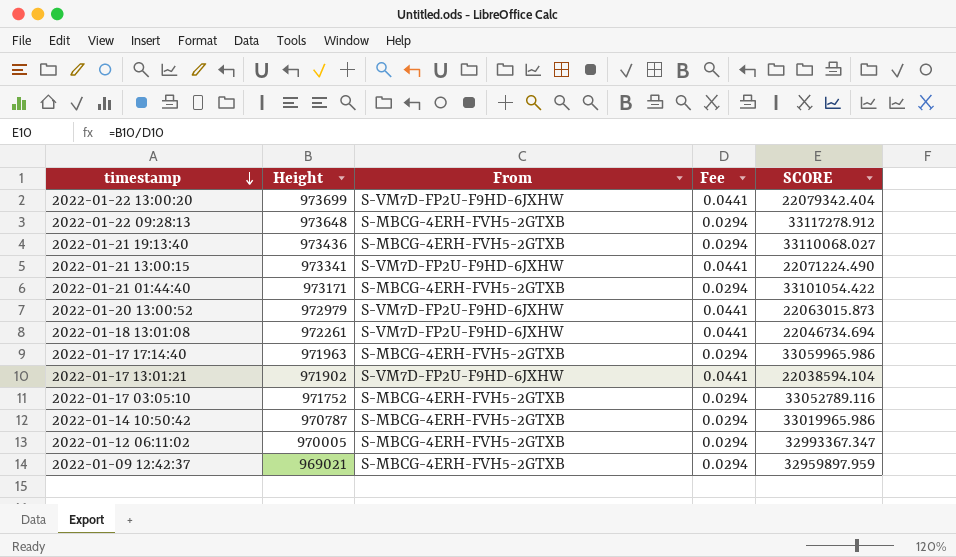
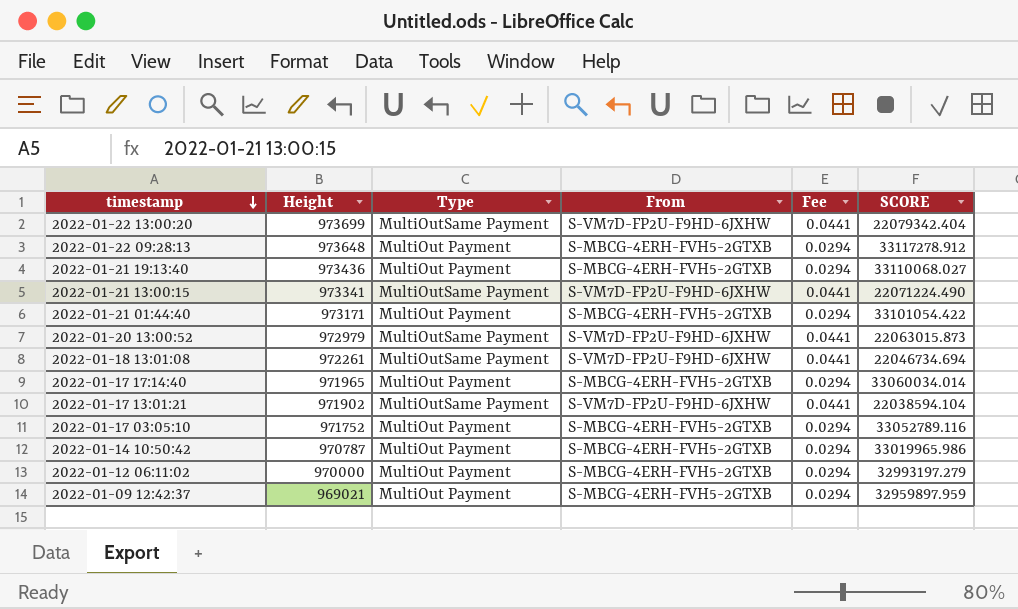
column Type | position: none -> 3
2022-01-17 17:14:40 | Height: 971963 -> 971965
2022-01-17 17:14:40 | SCORE: 33059965.986 -> 33060034.014
2022-01-12 06:11:02 | Height: 970005 -> 970000
2022-01-12 06:11:02 | SCORE: 32993367.347 -> 32993197.279

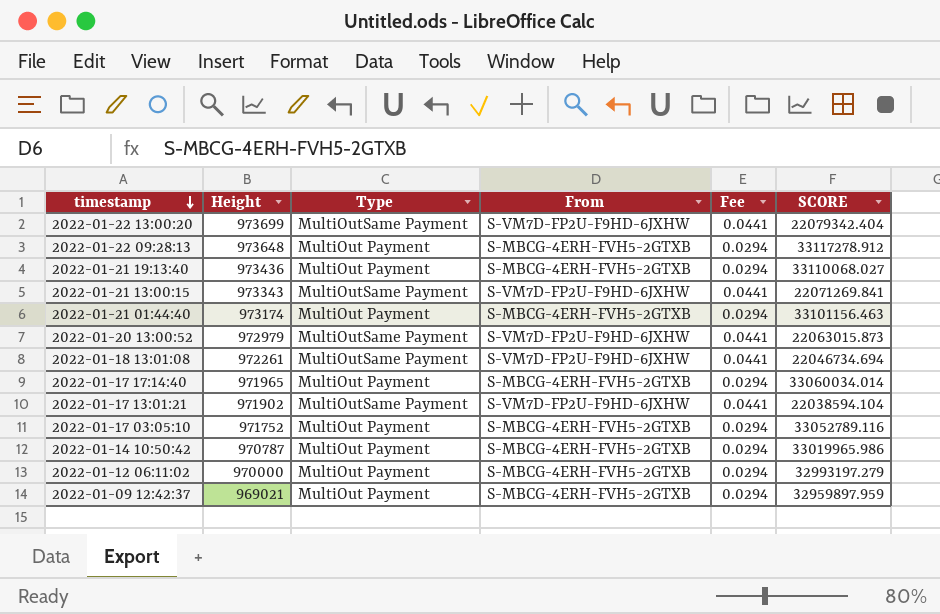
2022-01-21 13:00:15 | Height: 973341 -> 973343
2022-01-21 13:00:15 | SCORE: 22071224.490 -> 22071269.841
2022-01-21 01:44:40 | Height: 973171 -> 973174
2022-01-21 01:44:40 | SCORE: 33101054.422 -> 33101156.463

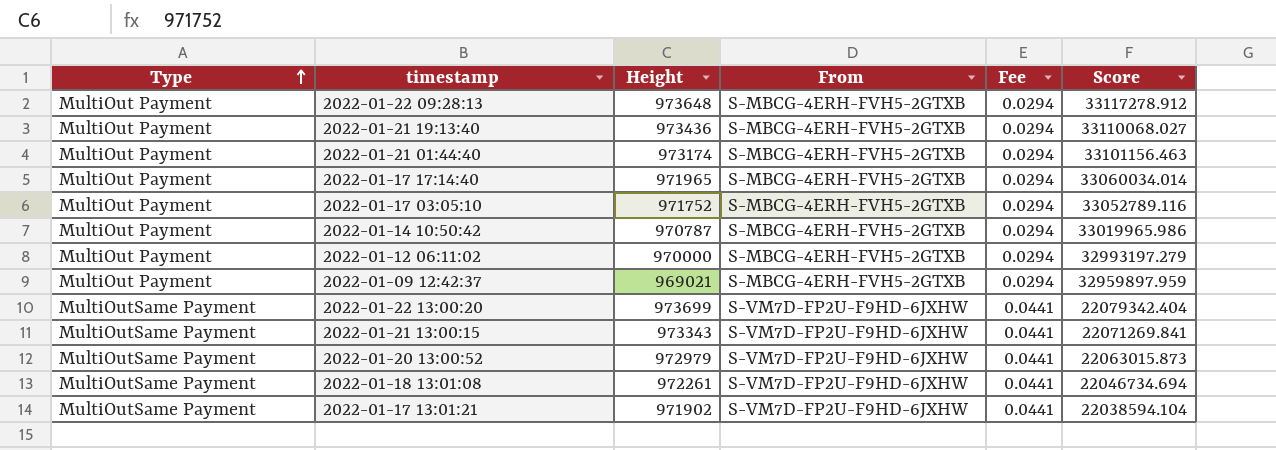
row order: timestamp descending -> Type ascending
column Type | position: 3 -> 1
column name: SCORE -> Score

